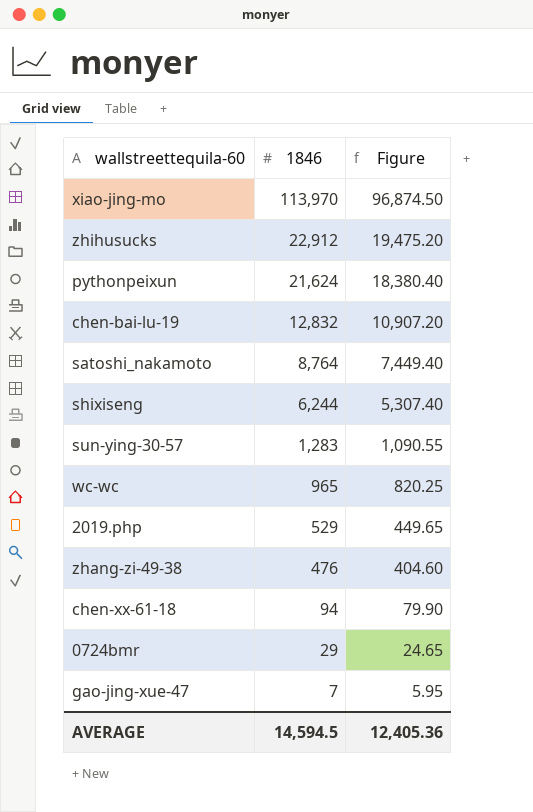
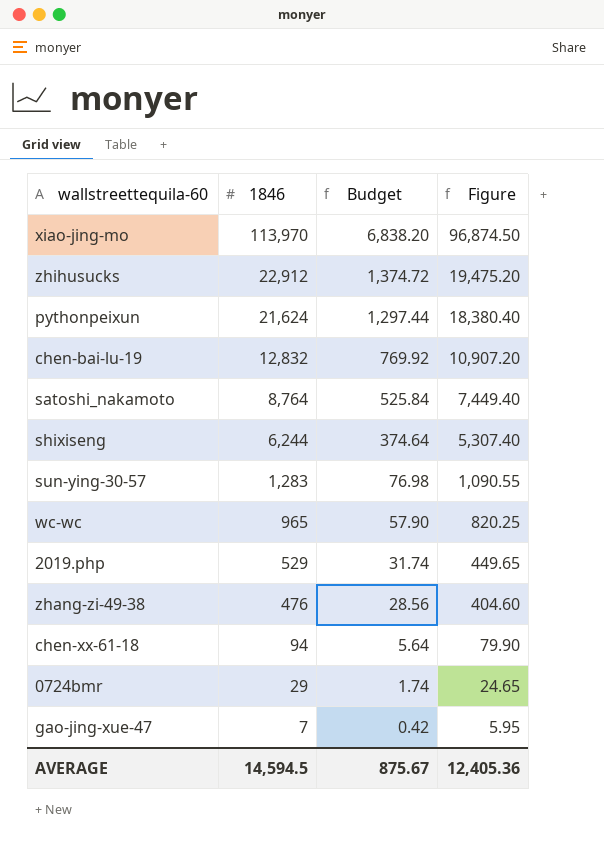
column Budget | formula: none -> [1846] * 0.06

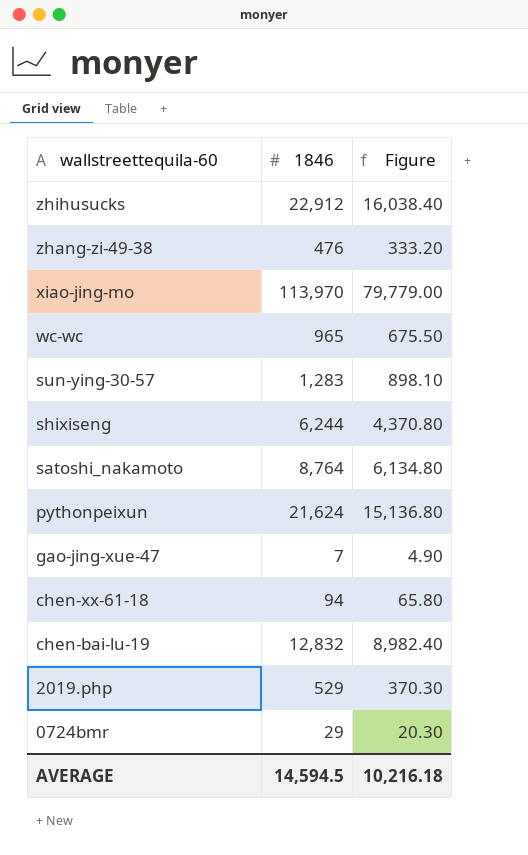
row order: 1846 descending -> wallstreettequila-60 descending
column Budget | formula: [1846] * 0.06 -> none
column Figure | formula: [1846] * 0.85 -> [1846] * 0.7
AVERAGE | Figure: 12,405.36 -> 10,216.18

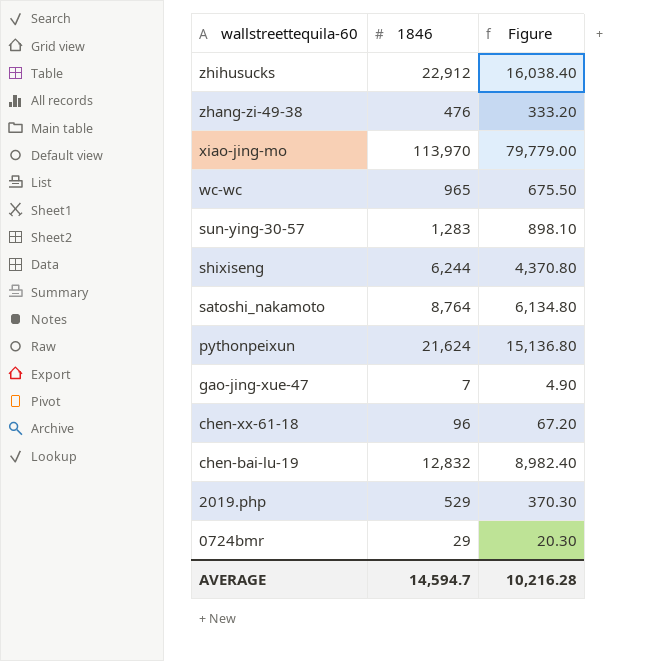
chen-xx-61-18 | 1846: 94 -> 96
chen-xx-61-18 | Figure: 65.80 -> 67.20
AVERAGE | 1846: 14,594.5 -> 14,594.7
AVERAGE | Figure: 10,216.18 -> 10,216.28

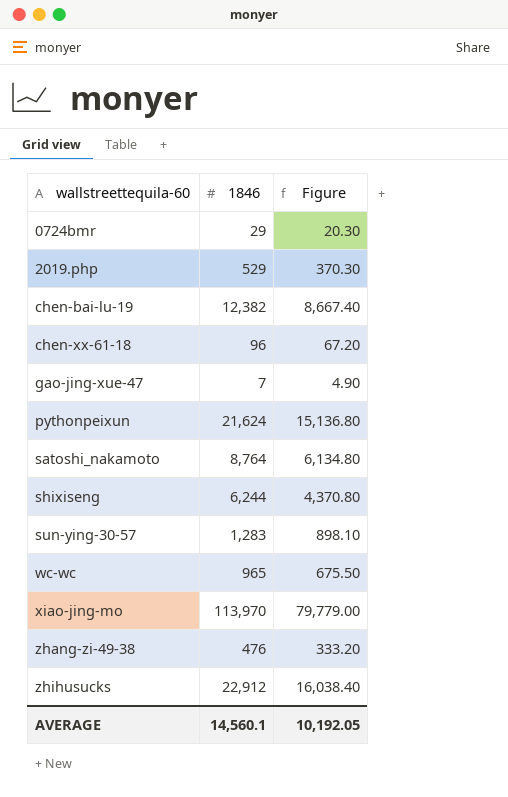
row order: wallstreettequila-60 descending -> wallstreettequila-60 ascending
chen-bai-lu-19 | 1846: 12,832 -> 12,382
chen-bai-lu-19 | Figure: 8,982.40 -> 8,667.40
AVERAGE | 1846: 14,594.7 -> 14,560.1
AVERAGE | Figure: 10,216.28 -> 10,192.05

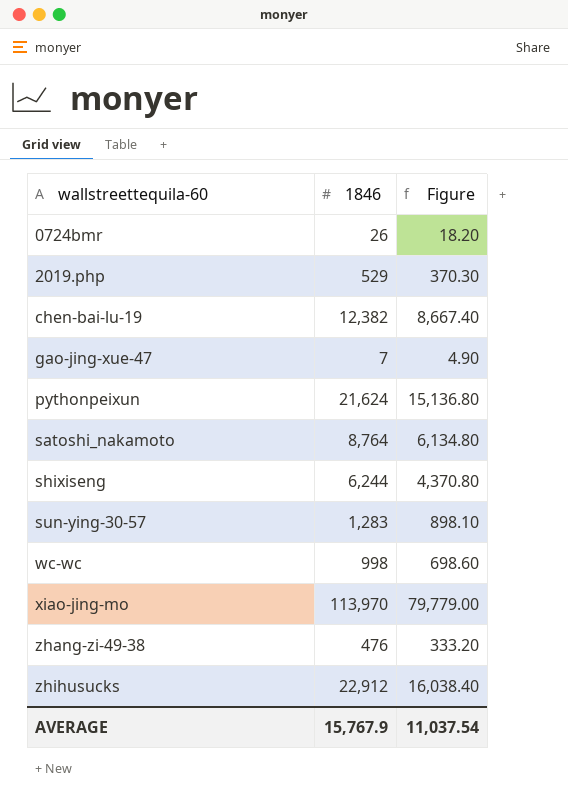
row chen-xx-61-18: 96 | 67.20 -> none
0724bmr | 1846: 29 -> 26
0724bmr | Figure: 20.30 -> 18.20
wc-wc | 1846: 965 -> 998
wc-wc | Figure: 675.50 -> 698.60
AVERAGE | 1846: 14,560.1 -> 15,767.9
AVERAGE | Figure: 10,192.05 -> 11,037.54

